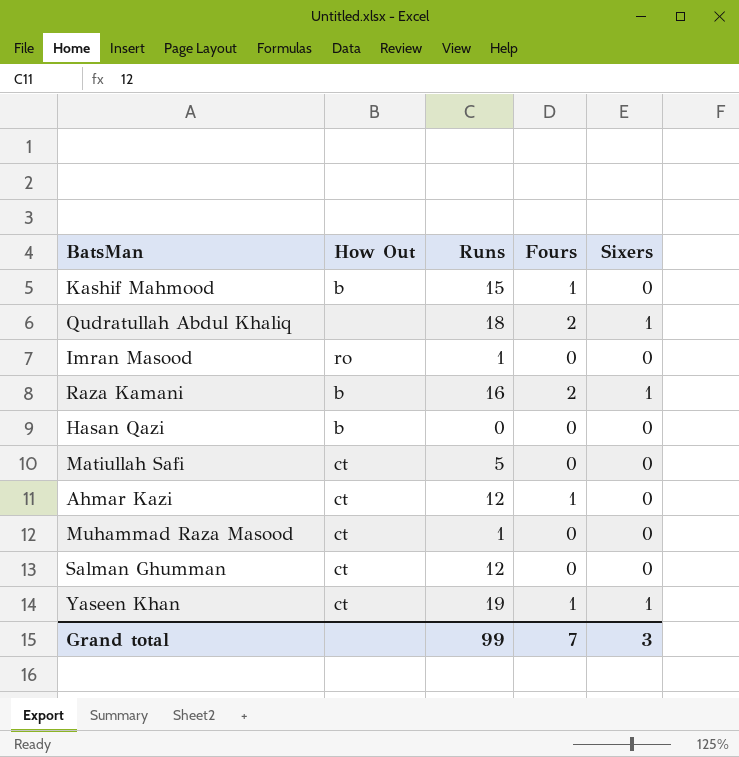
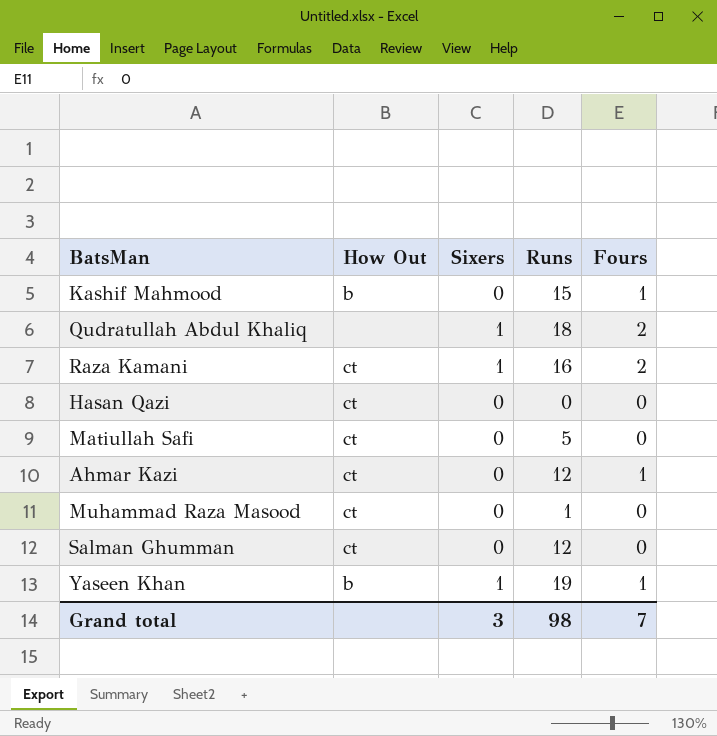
column Sixers | position: 5 -> 3
row Imran Masood: ro | 1 | 0 | 0 -> none
Raza Kamani | How Out: b -> ct
Hasan Qazi | How Out: b -> ct
Yaseen Khan | How Out: ct -> b
Grand total | Runs: 99 -> 98

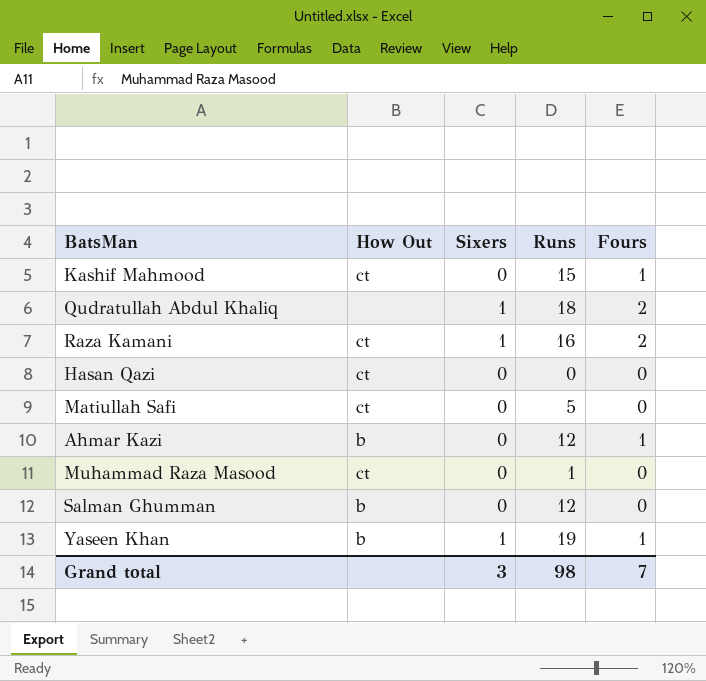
Kashif Mahmood | How Out: b -> ct
Ahmar Kazi | How Out: ct -> b
Salman Ghumman | How Out: ct -> b

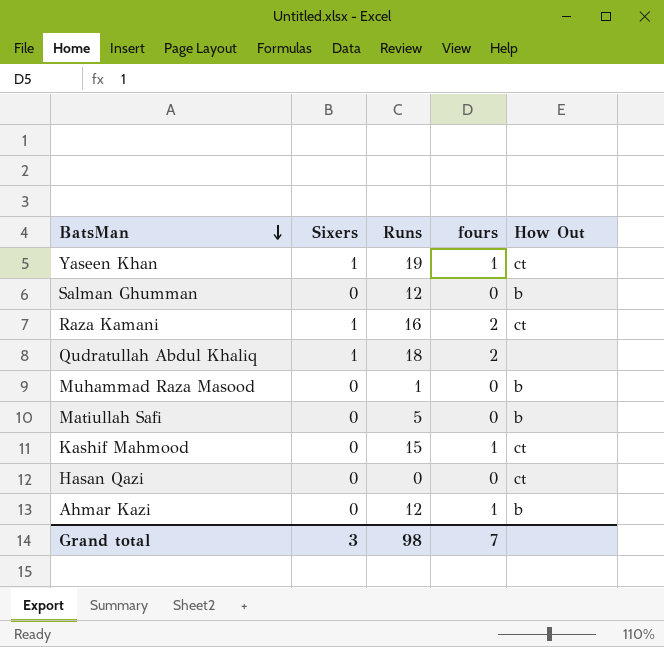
row order: none -> BatsMan descending
column name: Fours -> fours
column How Out | position: 2 -> 5
Yaseen Khan | How Out: b -> ct
Muhammad Raza Masood | How Out: ct -> b
Matiullah Safi | How Out: ct -> b

